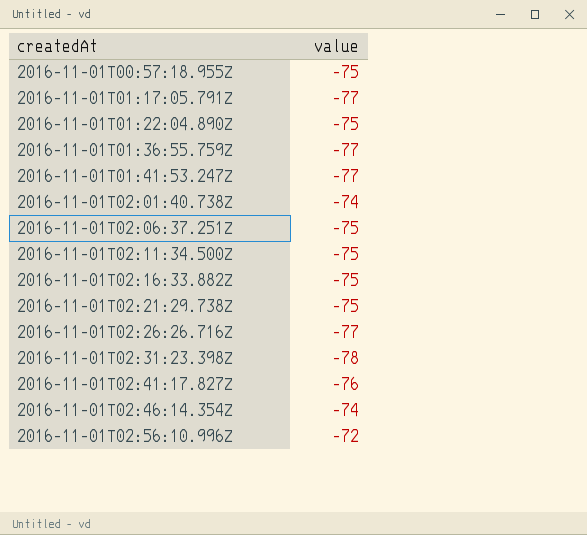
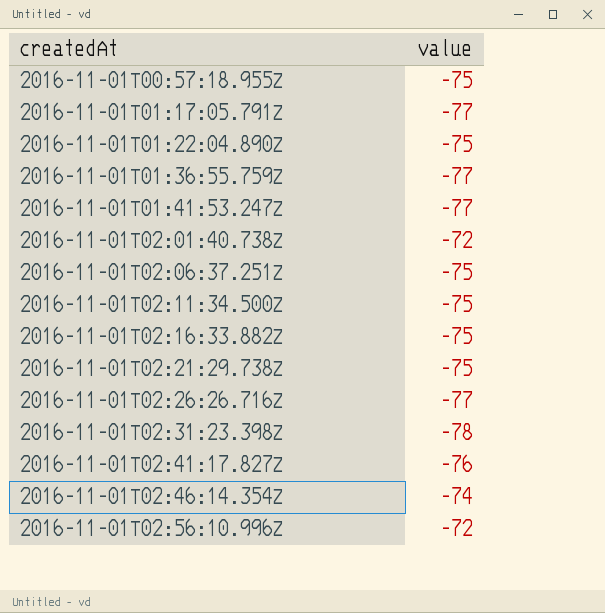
2016-11-01T02:01:40.738Z | value: -74 -> -72

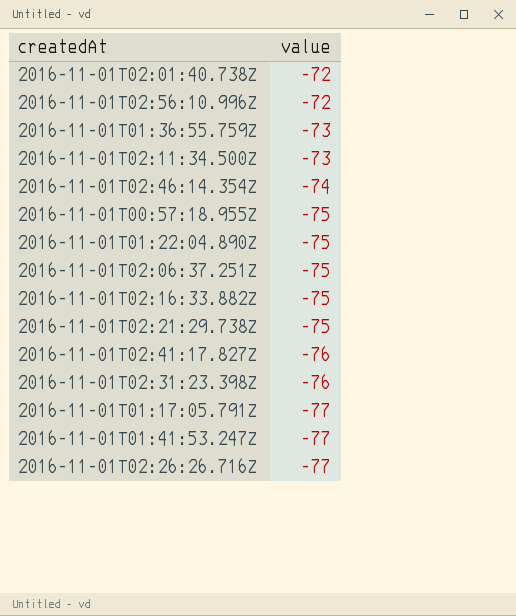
row order: createdAt ascending -> value descending
2016-11-01T01:36:55.759Z | value: -77 -> -73
2016-11-01T02:11:34.500Z | value: -75 -> -73
2016-11-01T02:31:23.398Z | value: -78 -> -76

